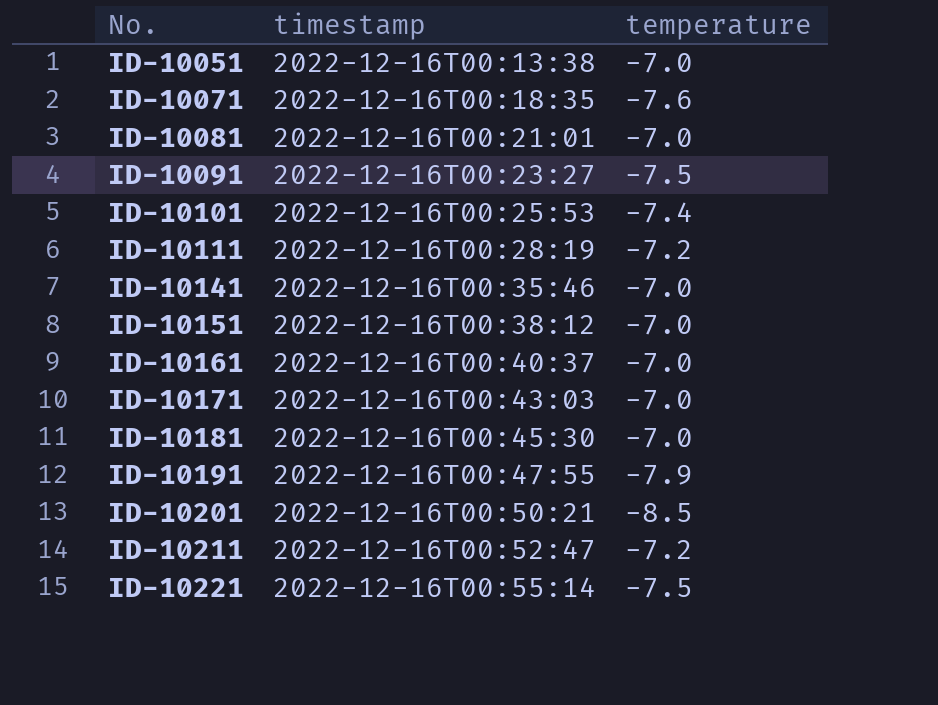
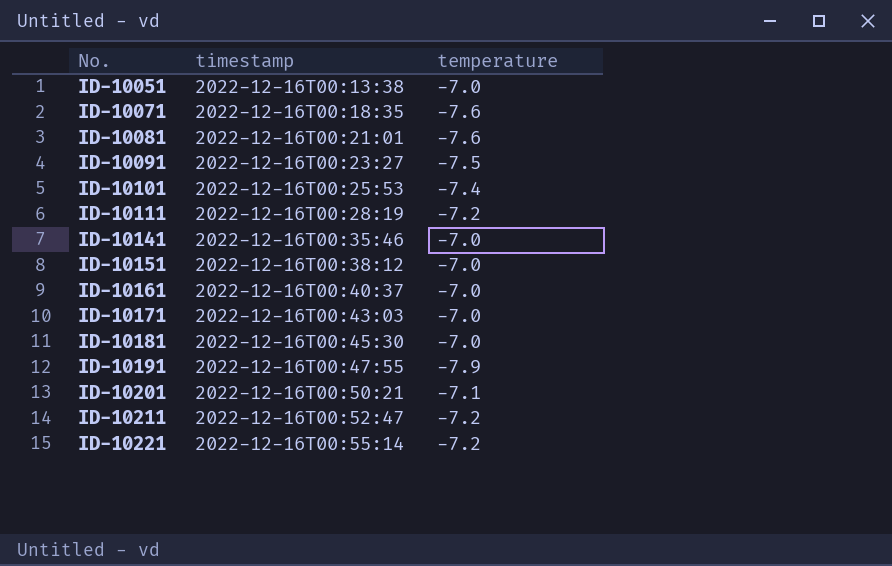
ID-10081 | temperature: -7.0 -> -7.6
ID-10201 | temperature: -8.5 -> -7.1
ID-10221 | temperature: -7.5 -> -7.2

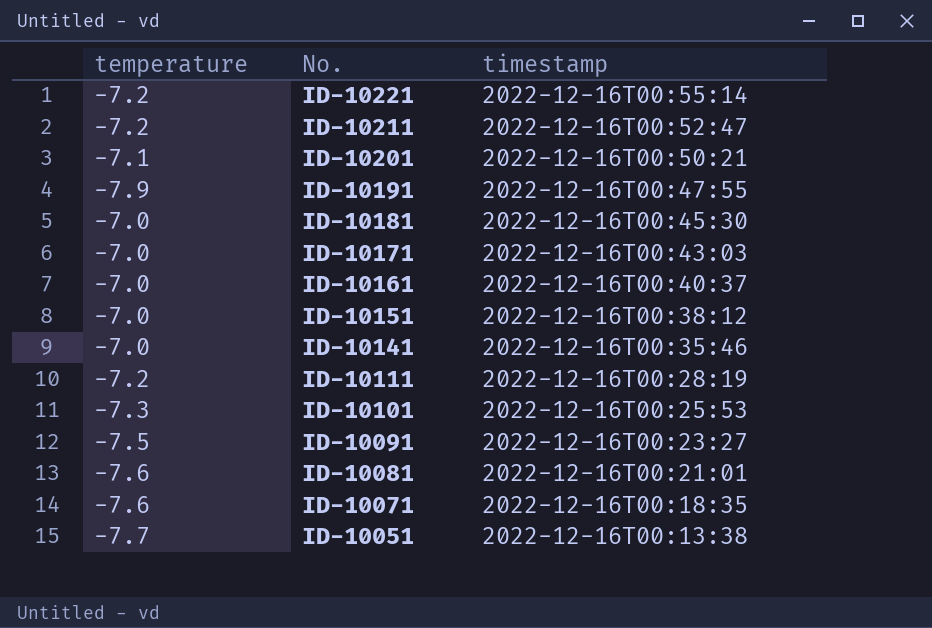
row order: No. ascending -> No. descending
column temperature | position: 3 -> 1
ID-10101 | temperature: -7.4 -> -7.3
ID-10051 | temperature: -7.0 -> -7.7

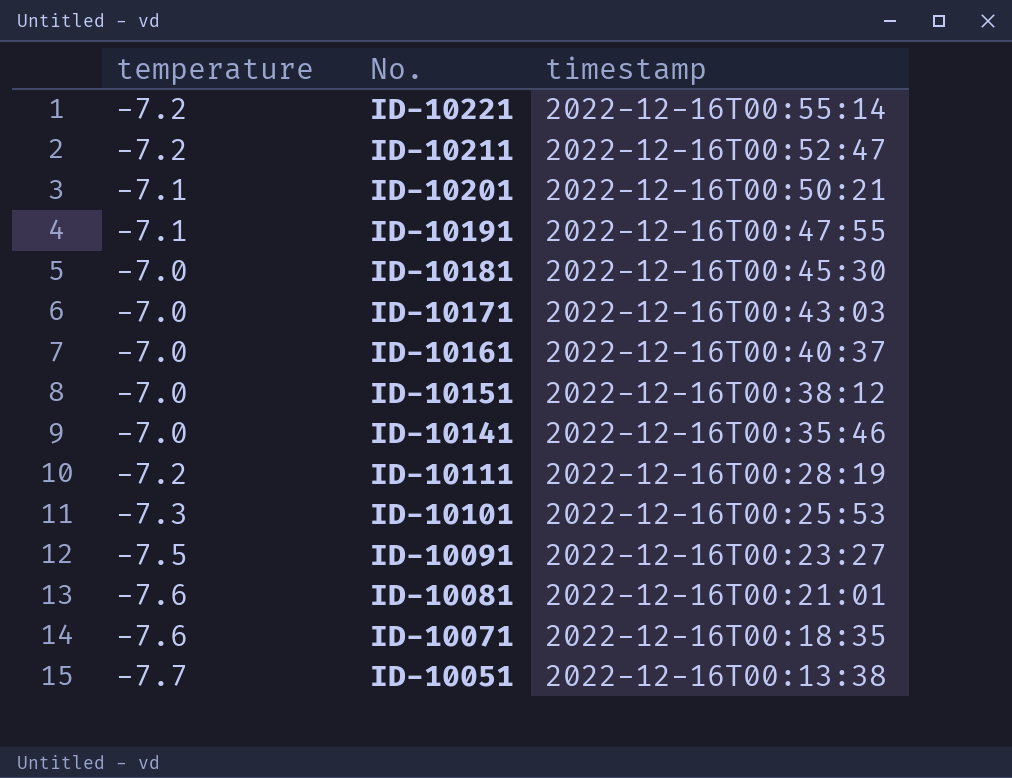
ID-10191 | temperature: -7.9 -> -7.1

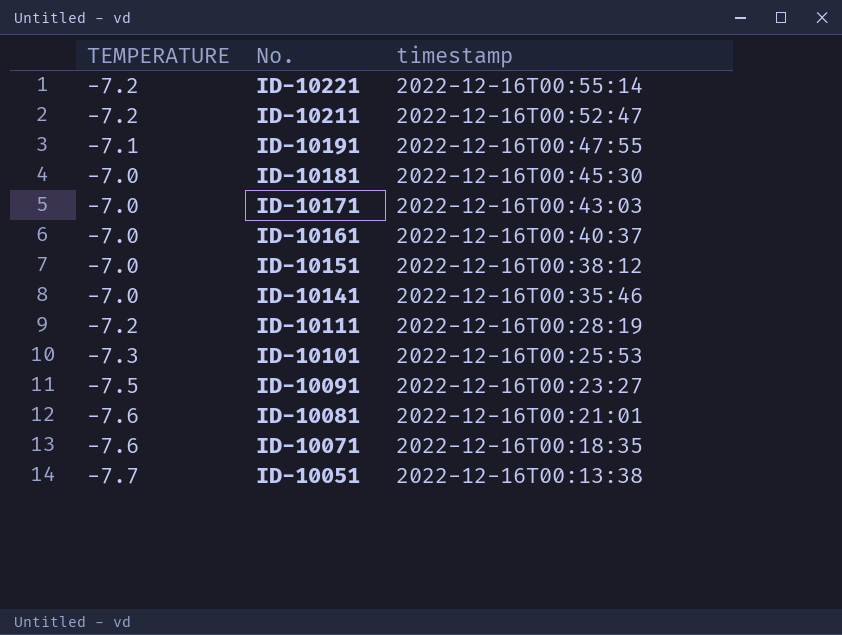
column name: temperature -> TEMPERATURE
row ID-10201: -7.1 | 2022-12-16T00:50:21 -> none

